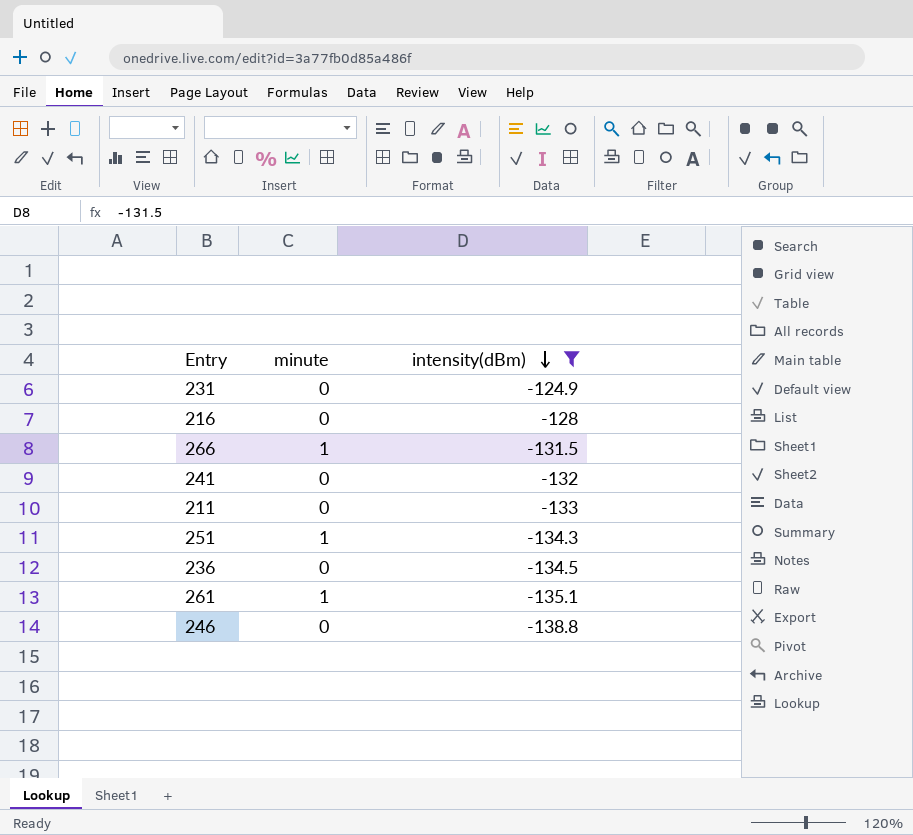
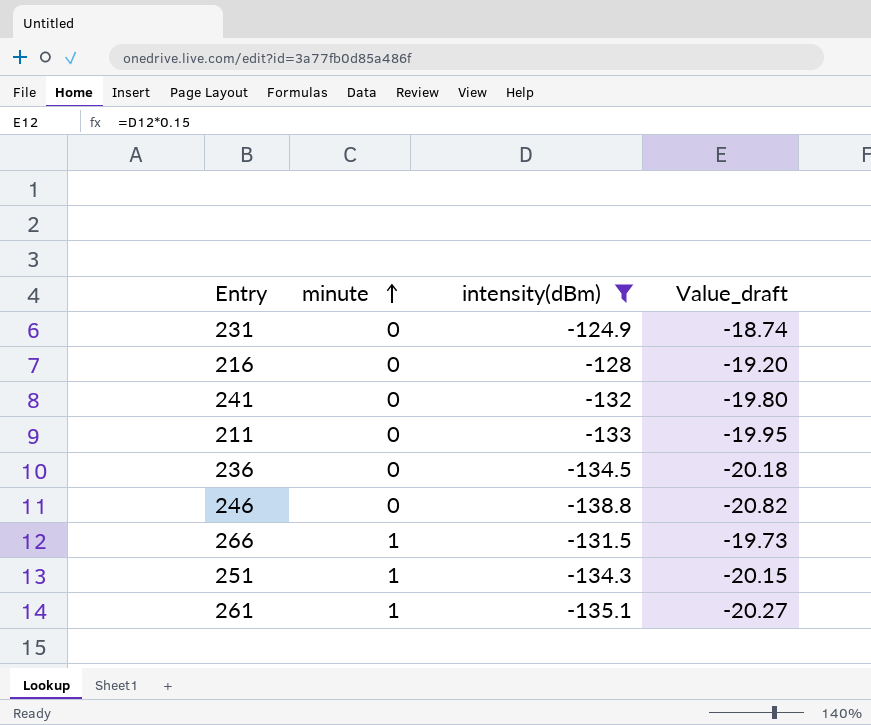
row order: intensity(dBm) descending -> minute ascending
column Value_draft | formula: none -> [intensity(dBm)] * 0.15

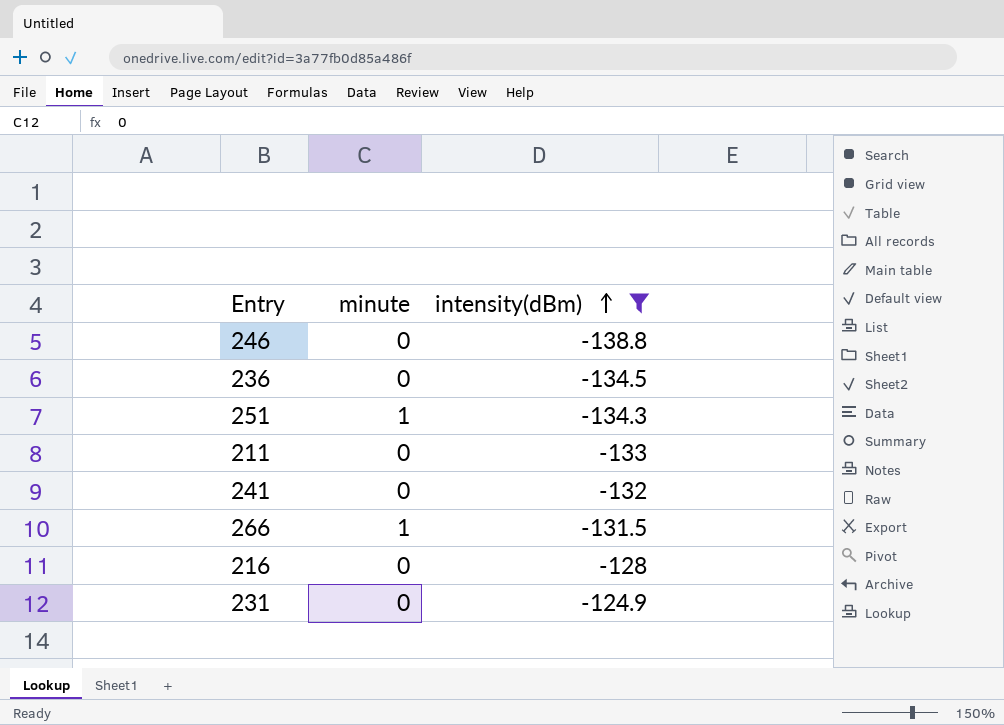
row order: minute ascending -> intensity(dBm) ascending
column Value_draft | formula: [intensity(dBm)] * 0.15 -> none
row 261: 1 | -135.1 | -20.27 -> none

